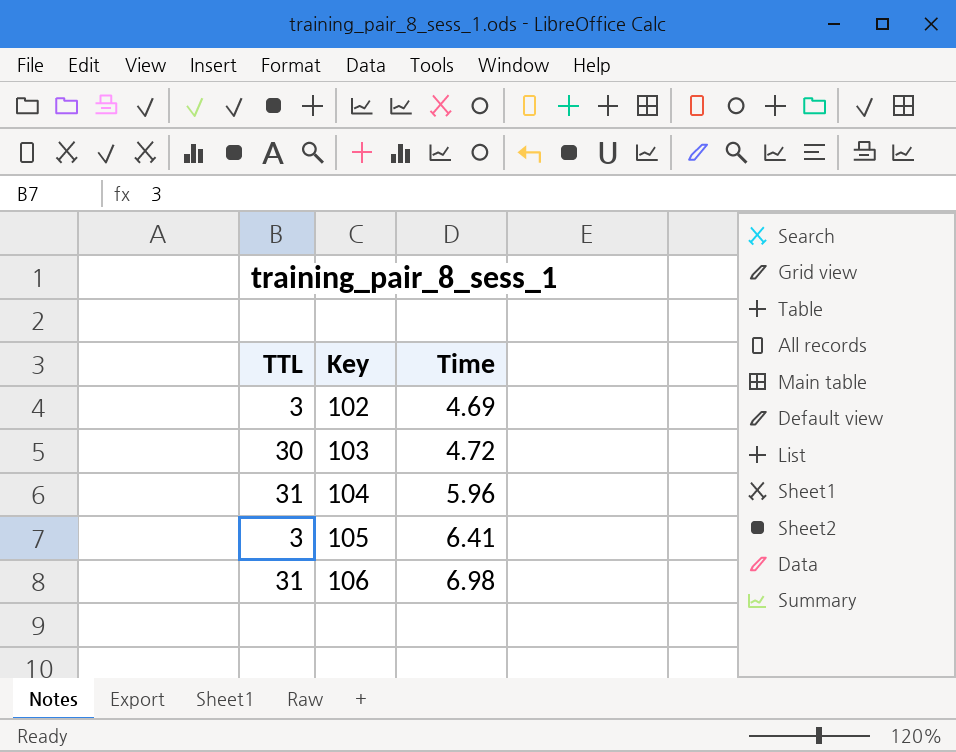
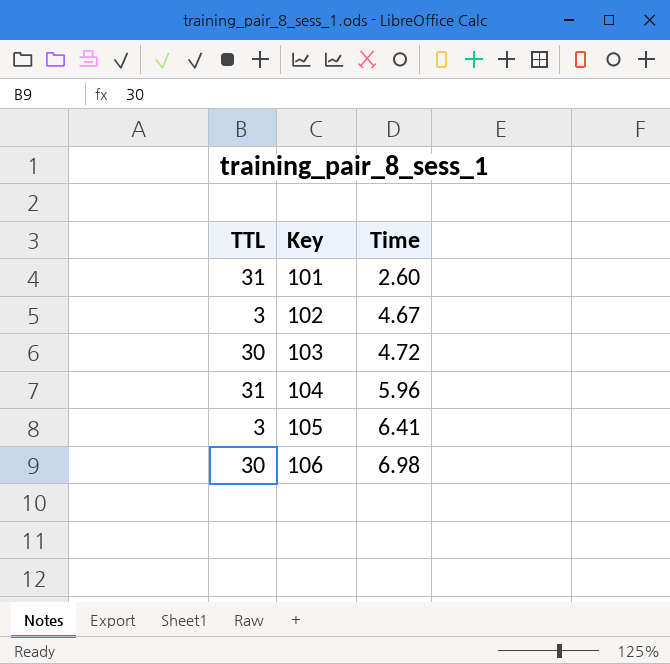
row 101: none -> 31 | 2.60
102 | Time: 4.69 -> 4.67
106 | TTL: 31 -> 30

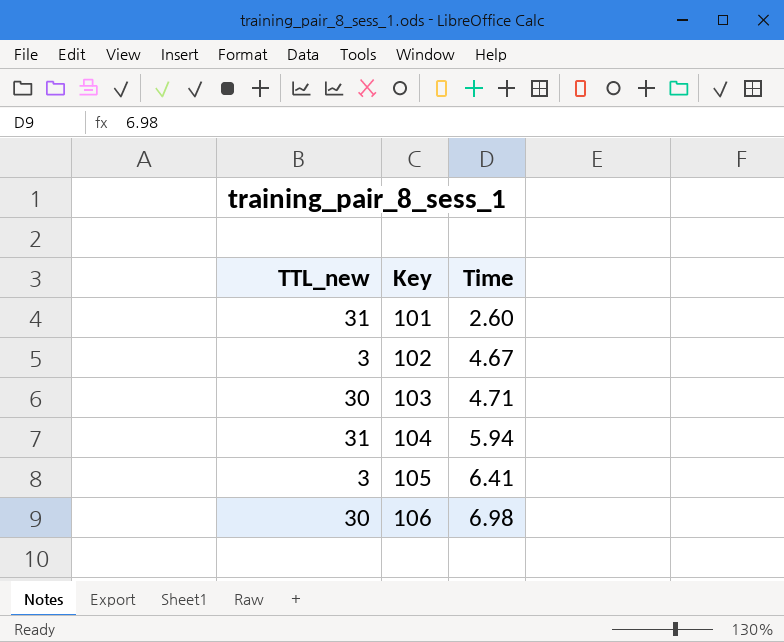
column name: TTL -> TTL_new
103 | Time: 4.72 -> 4.71
104 | Time: 5.96 -> 5.94

